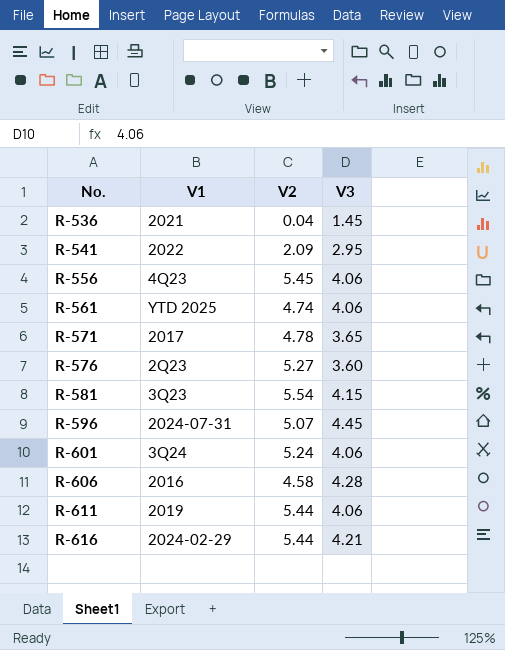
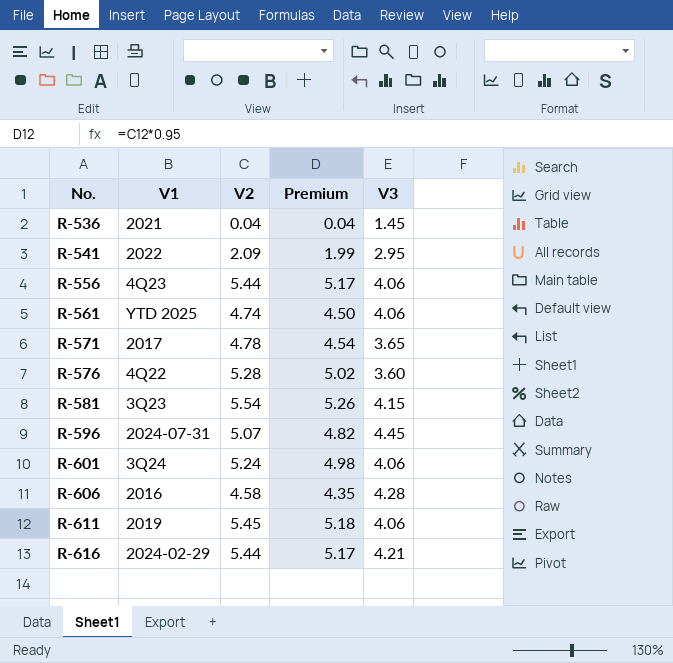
column Premium | formula: none -> [V2] * 0.95
R-556 | V2: 5.45 -> 5.44
R-576 | V1: 2Q23 -> 4Q22
R-576 | V2: 5.27 -> 5.28
R-611 | V2: 5.44 -> 5.45

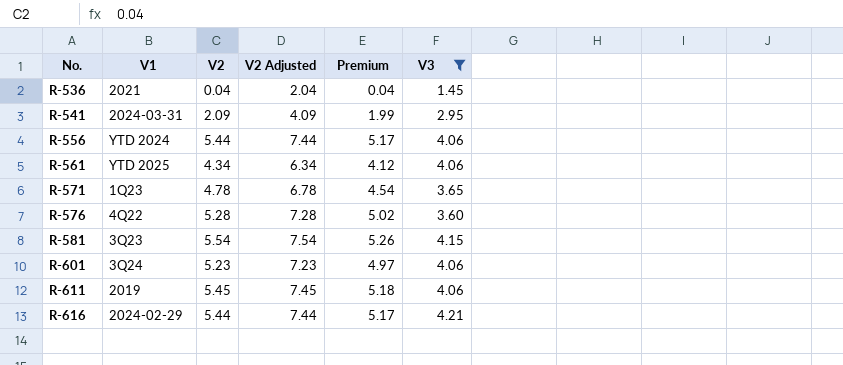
filter: none -> V3 <= 4.21
column V2 Adjusted | formula: none -> [V2] + 2
R-541 | V1: 2022 -> 2024-03-31
R-556 | V1: 4Q23 -> YTD 2024
R-561 | V2: 4.74 -> 4.34
R-561 | Premium: 4.50 -> 4.12
R-571 | V1: 2017 -> 1Q23
R-601 | V2: 5.24 -> 5.23
R-601 | Premium: 4.98 -> 4.97

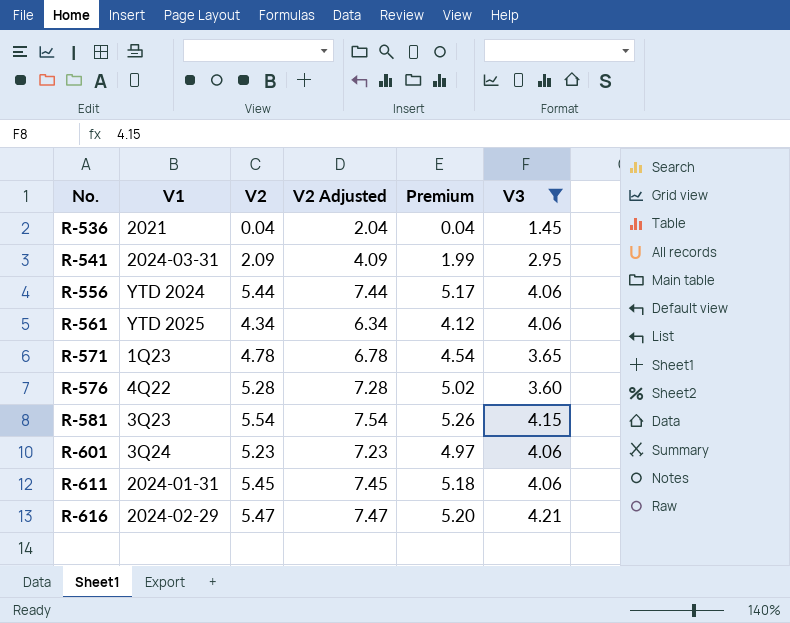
R-611 | V1: 2019 -> 2024-01-31
R-616 | V2: 5.44 -> 5.47
R-616 | V2 Adjusted: 7.44 -> 7.47
R-616 | Premium: 5.17 -> 5.20

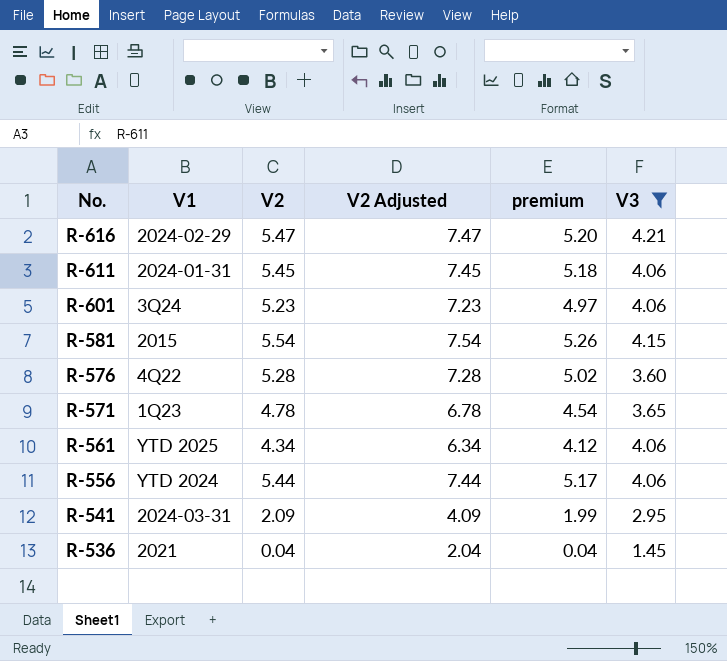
row order: No. ascending -> No. descending
column name: Premium -> premium
R-581 | V1: 3Q23 -> 2015

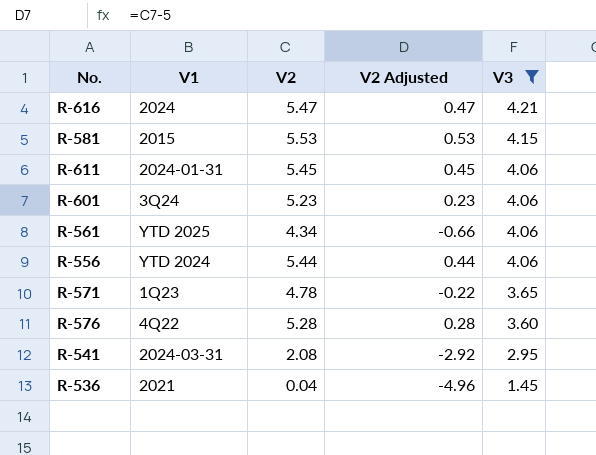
row order: No. descending -> V3 descending
column premium | formula: [V2] * 0.95 -> none
column V2 Adjusted | formula: [V2] + 2 -> [V2] - 5
R-616 | V1: 2024-02-29 -> 2024
R-581 | V2: 5.54 -> 5.53
R-541 | V2: 2.09 -> 2.08

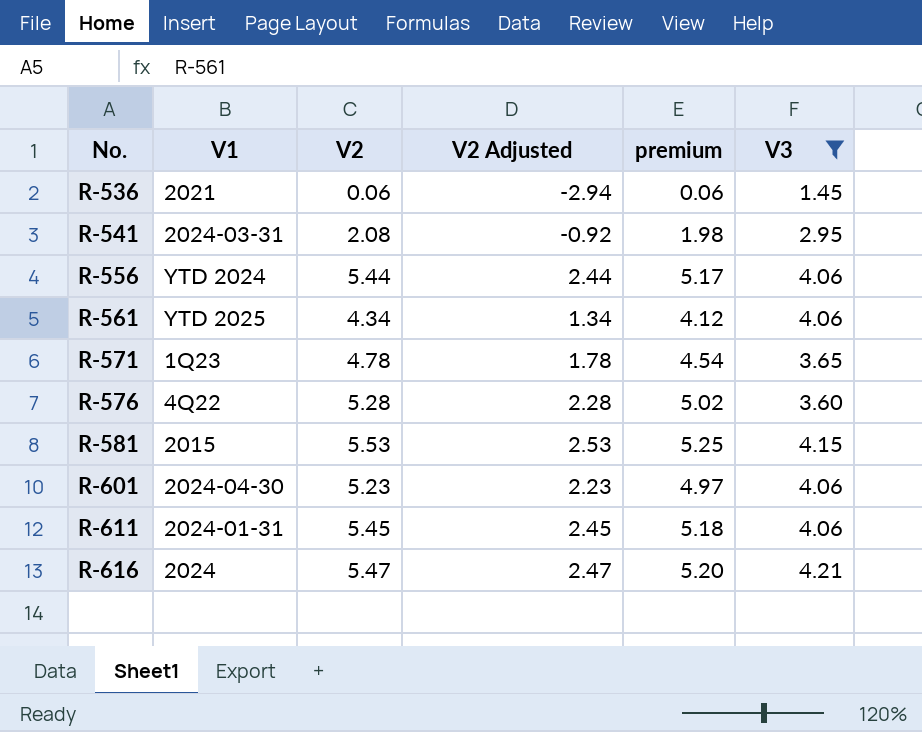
row order: V3 descending -> No. ascending
column V2 Adjusted | formula: [V2] - 5 -> [V2] - 3
column premium | formula: none -> [V2] * 0.95
R-536 | V2: 0.04 -> 0.06
R-601 | V1: 3Q24 -> 2024-04-30

